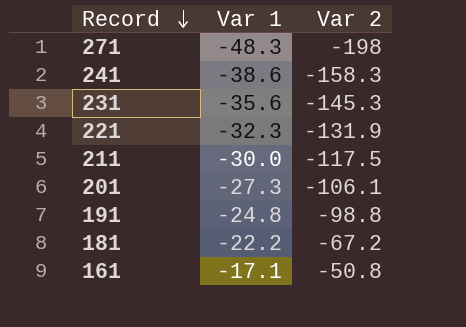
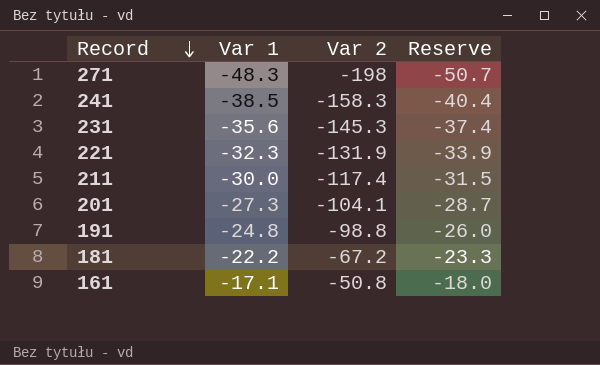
column Reserve | formula: none -> [Var 1] * 1.05
241 | Var 1: -38.6 -> -38.5
211 | Var 2: -117.5 -> -117.4
201 | Var 2: -106.1 -> -104.1

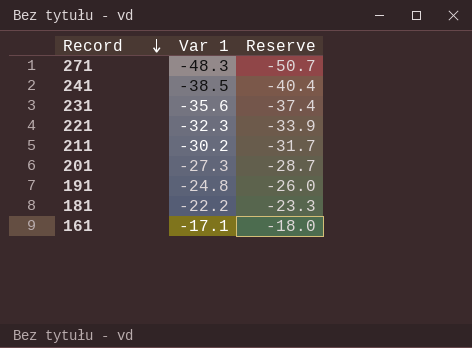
column Var 2 | position: 3 -> none
211 | Var 1: -30.0 -> -30.2
211 | Reserve: -31.5 -> -31.7

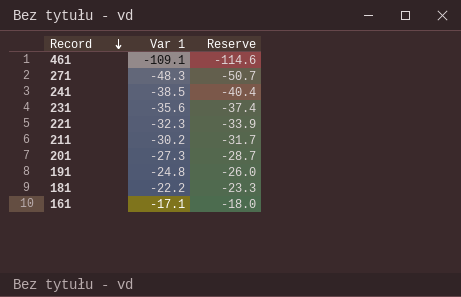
row 461: none -> -109.1 | -114.6

